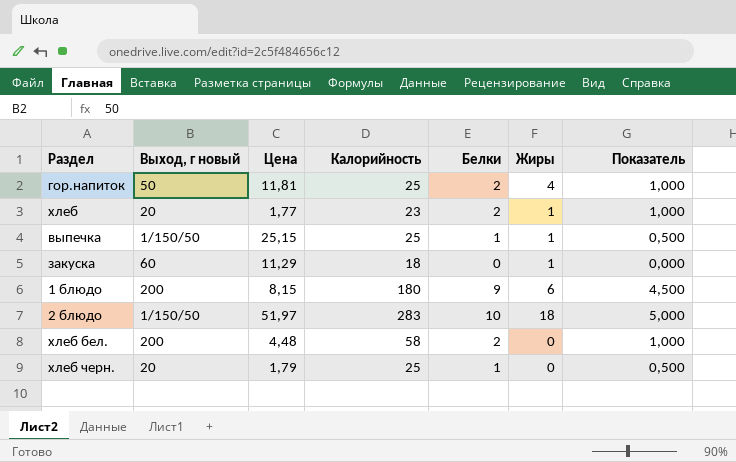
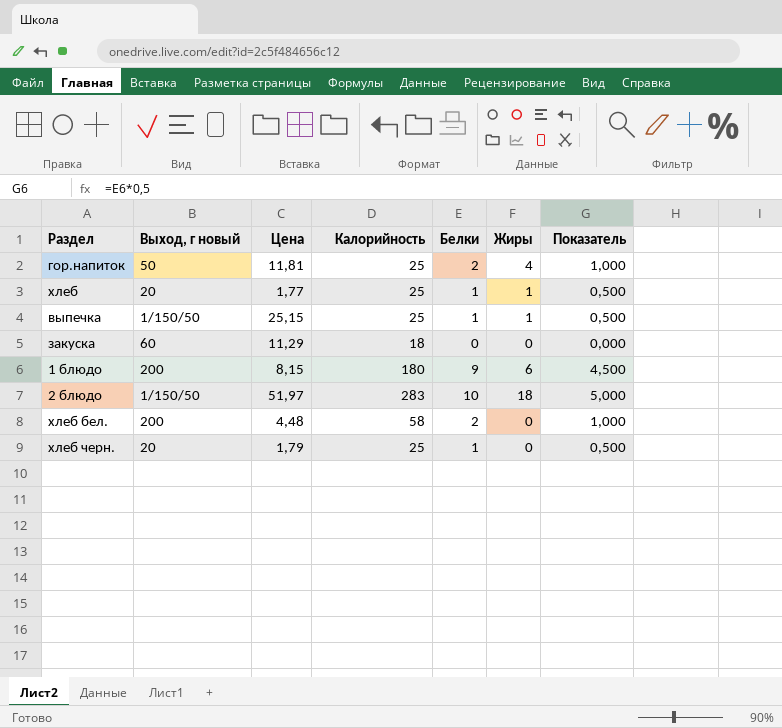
хлеб | Калорийность: 23 -> 25
хлеб | Белки: 2 -> 1
хлеб | Показатель: 1,000 -> 0,500
закуска | Жиры: 1 -> 0

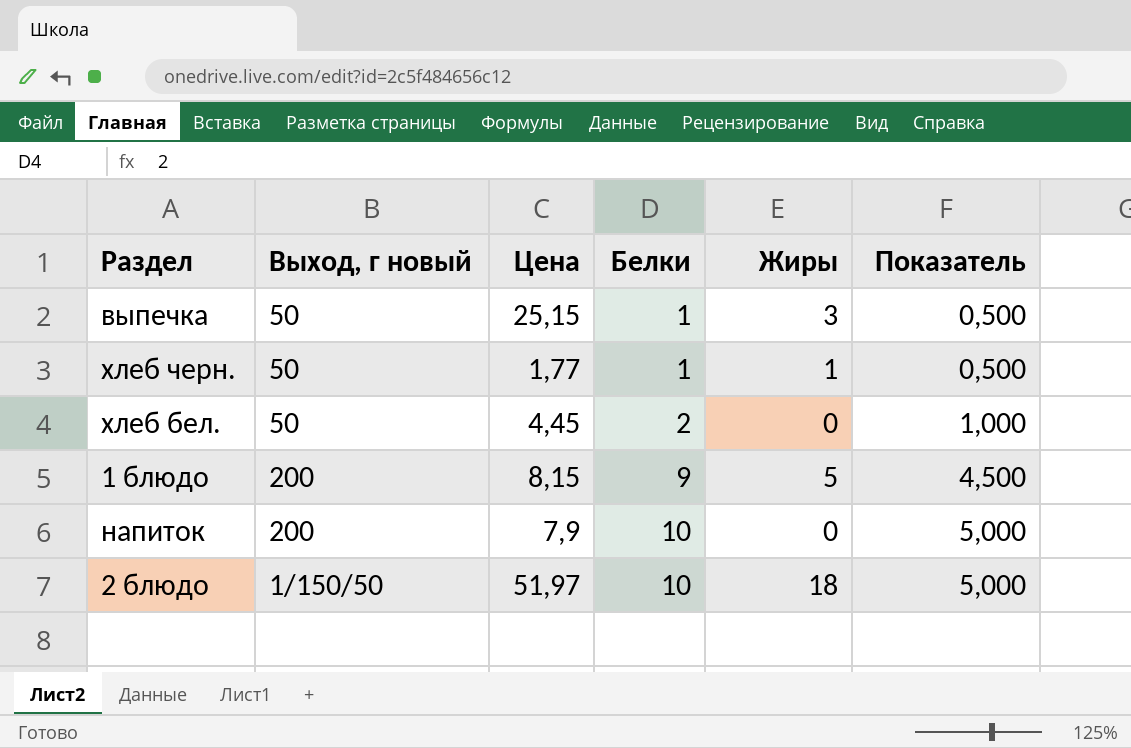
row order: none -> Белки ascending
column Калорийность | position: 4 -> none
row гор.напиток: 50 | 11,81 | 25 | 2 | 4 | 1,000 -> none
row хлеб: 20 | 1,77 | 25 | 1 | 1 | 0,500 -> none
row закуска: 60 | 11,29 | 18 | 0 | 0 | 0,000 -> none
выпечка | Выход, г новый: 1/150/50 -> 50
выпечка | Жиры: 1 -> 3
хлеб черн. | Выход, г новый: 20 -> 50
хлеб черн. | Цена: 1,79 -> 1,77
хлеб черн. | Жиры: 0 -> 1
хлеб бел. | Выход, г новый: 200 -> 50
хлеб бел. | Цена: 4,48 -> 4,45
1 блюдо | Жиры: 6 -> 5
row напиток: none -> 200 | 7,9 | 10 | 0 | 5,000

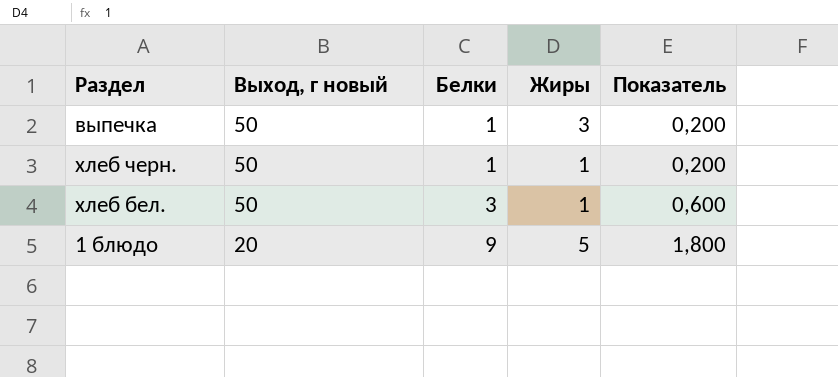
column Цена | position: 3 -> none
column Показатель | formula: [Белки] * 0,5 -> [Белки] * 0,2
row напиток: 200 | 7,9 | 10 | 0 | 5,000 -> none
row 2 блюдо: 1/150/50 | 51,97 | 10 | 18 | 5,000 -> none
хлеб бел. | Белки: 2 -> 3
хлеб бел. | Жиры: 0 -> 1
1 блюдо | Выход, г новый: 200 -> 20

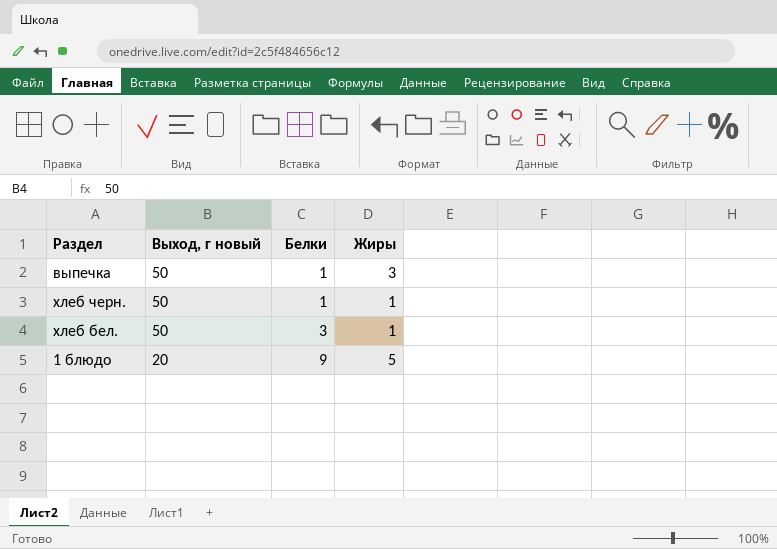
column Показатель | formula: [Белки] * 0,2 -> none

